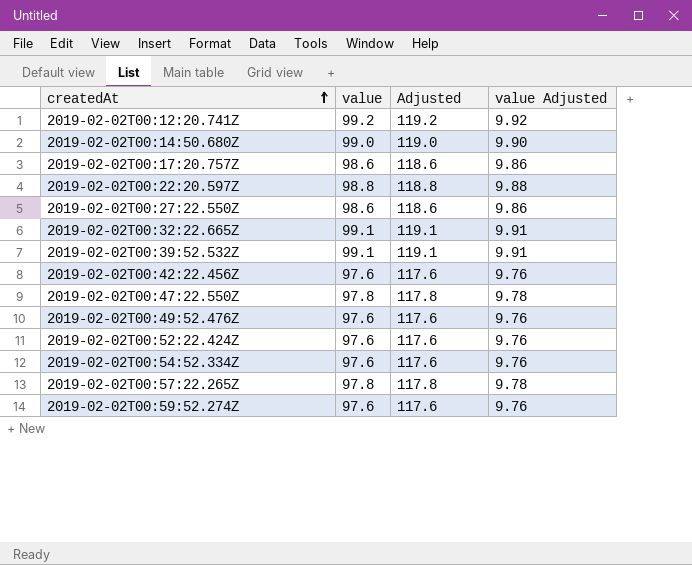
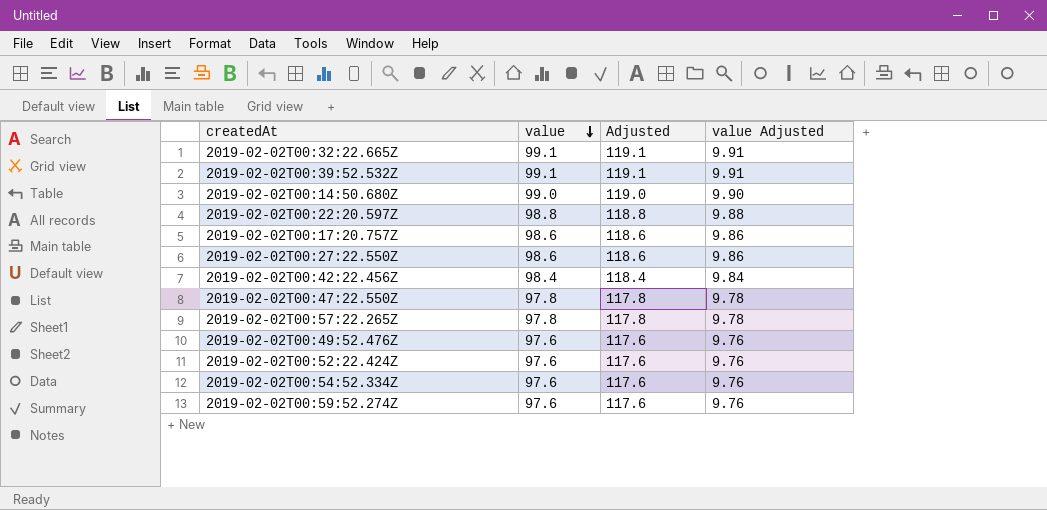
row order: createdAt ascending -> value descending
row 2019-02-02T00:12:20.741Z: 99.2 | 119.2 | 9.92 -> none
2019-02-02T00:42:22.456Z | value: 97.6 -> 98.4
2019-02-02T00:42:22.456Z | Adjusted: 117.6 -> 118.4
2019-02-02T00:42:22.456Z | value Adjusted: 9.76 -> 9.84

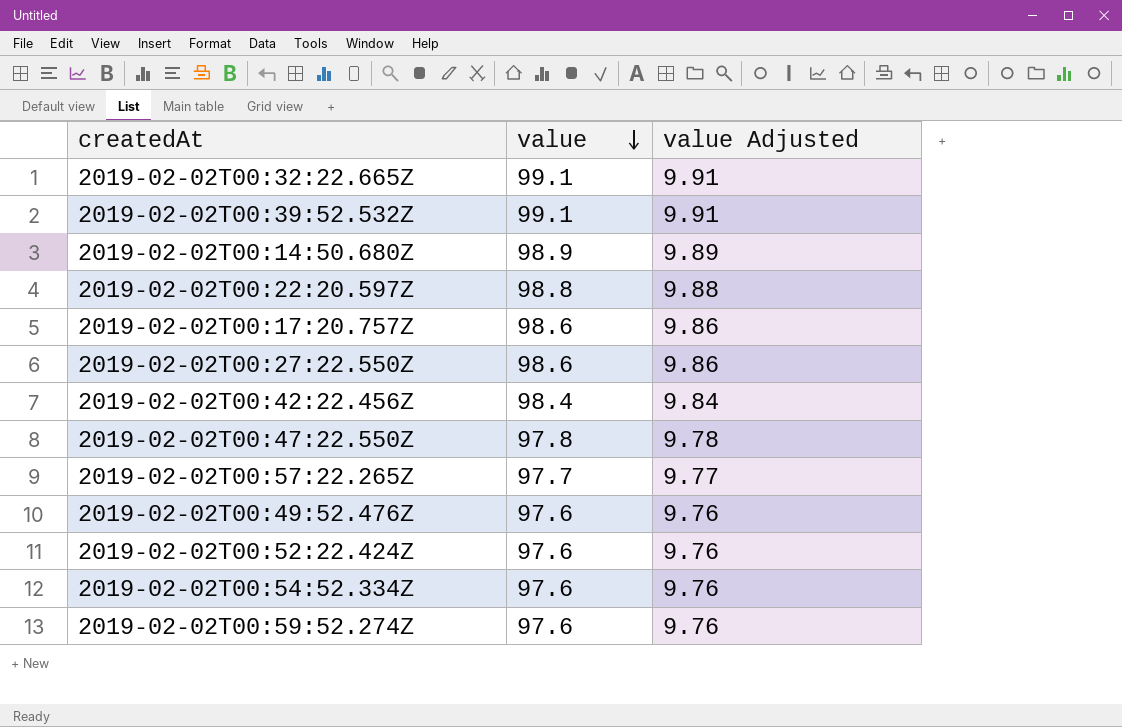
column Adjusted | formula: [value] + 20 -> none
2019-02-02T00:14:50.680Z | value: 99.0 -> 98.9
2019-02-02T00:14:50.680Z | value Adjusted: 9.90 -> 9.89
2019-02-02T00:57:22.265Z | value: 97.8 -> 97.7
2019-02-02T00:57:22.265Z | value Adjusted: 9.78 -> 9.77

